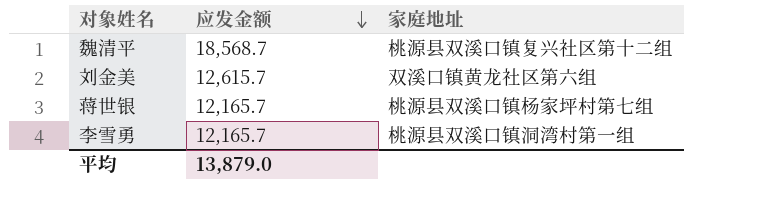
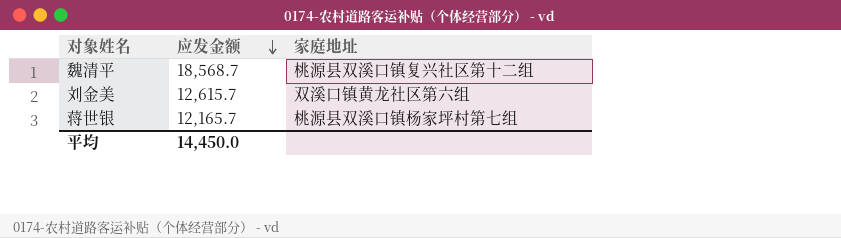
row 李雪勇: 12,165.7 | 桃源县双溪口镇洞湾村第一组 -> none
平均 | 应发金额: 13,879.0 -> 14,450.0

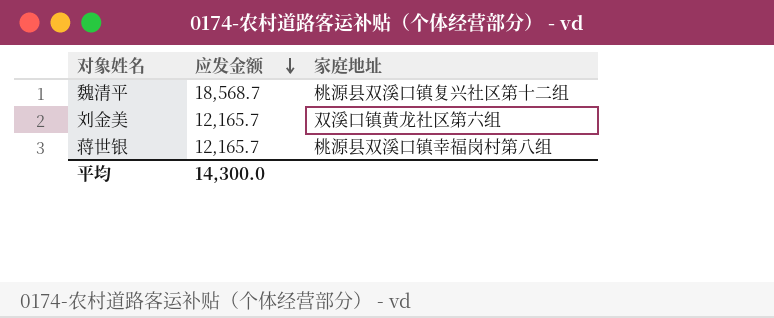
刘金美 | 应发金额: 12,615.7 -> 12,165.7
蒋世银 | 家庭地址: 桃源县双溪口镇杨家坪村第七组 -> 桃源县双溪口镇幸福岗村第八组
平均 | 应发金额: 14,450.0 -> 14,300.0

